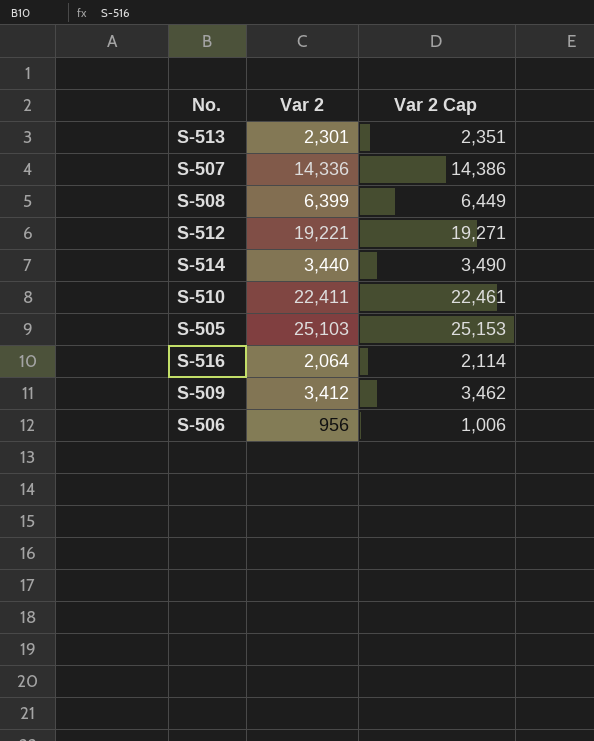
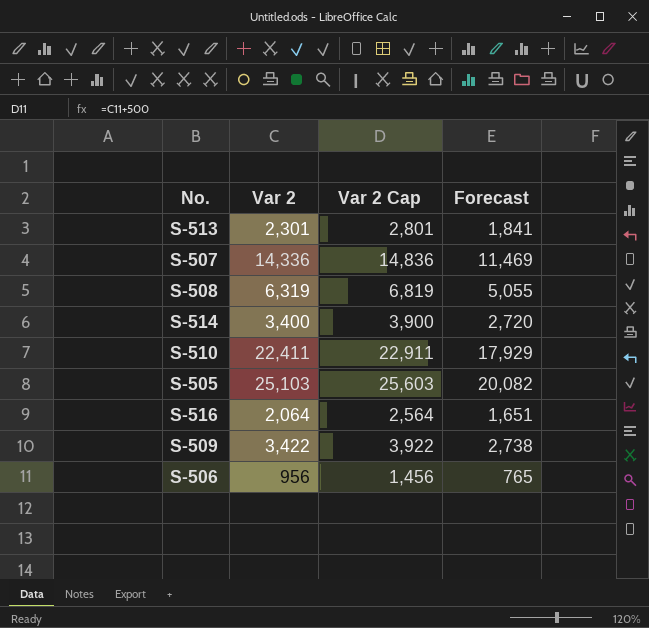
column Var 2 Cap | formula: [Var 2] + 50 -> [Var 2] + 500
column Forecast | formula: none -> [Var 2] * 0.8
row S-512: 19,221 | 19,271 -> none
S-508 | Var 2: 6,399 -> 6,319
S-514 | Var 2: 3,440 -> 3,400
S-509 | Var 2: 3,412 -> 3,422

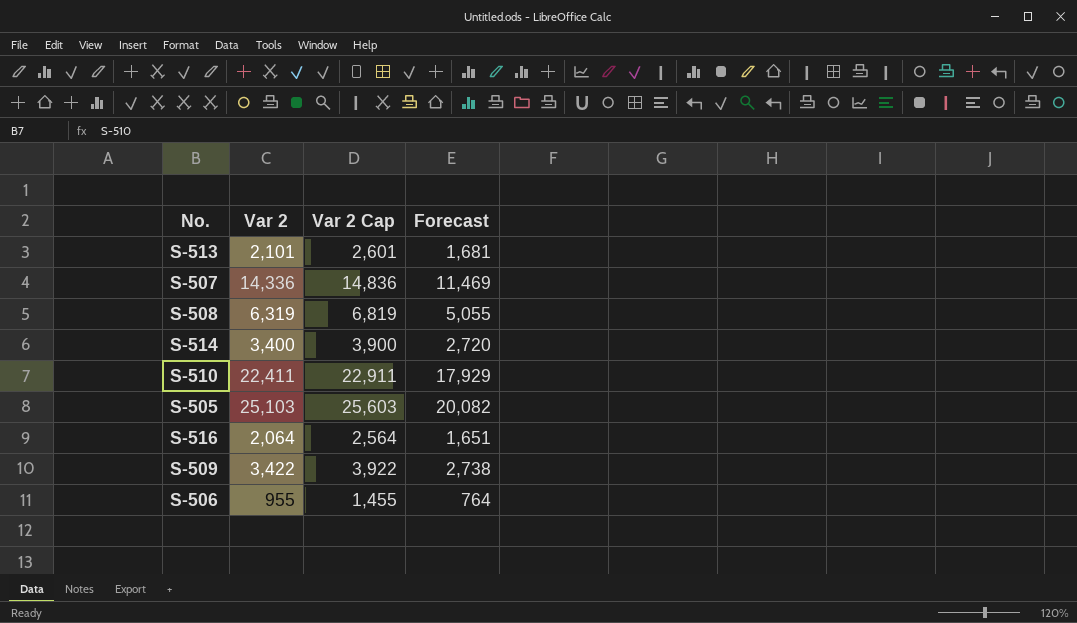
S-513 | Var 2: 2,301 -> 2,101
S-513 | Var 2 Cap: 2,801 -> 2,601
S-513 | Forecast: 1,841 -> 1,681
S-506 | Var 2: 956 -> 955
S-506 | Var 2 Cap: 1,456 -> 1,455
S-506 | Forecast: 765 -> 764

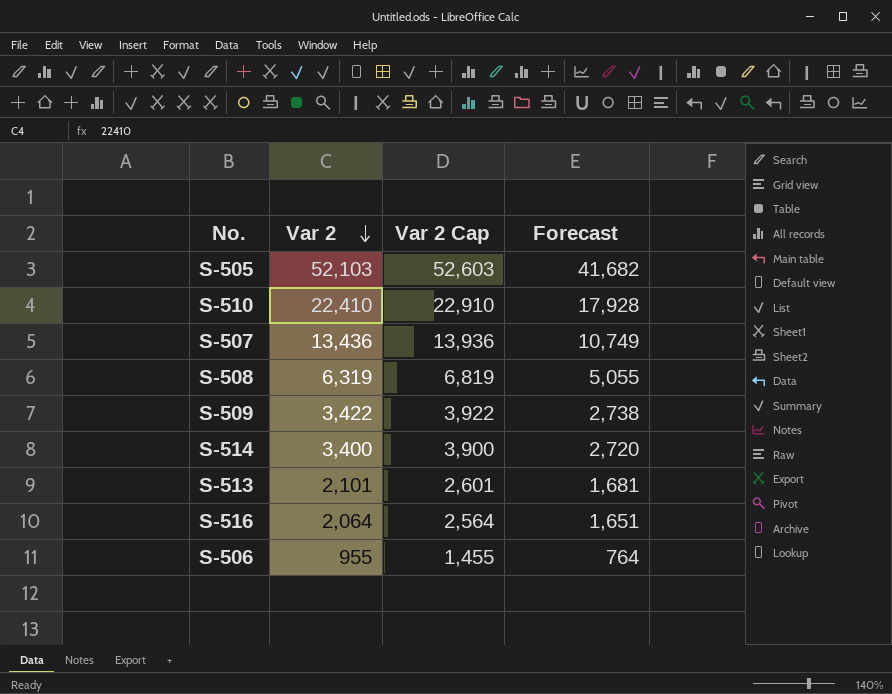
row order: none -> Var 2 descending
S-505 | Var 2: 25,103 -> 52,103
S-505 | Var 2 Cap: 25,603 -> 52,603
S-505 | Forecast: 20,082 -> 41,682
S-510 | Var 2: 22,411 -> 22,410
S-510 | Var 2 Cap: 22,911 -> 22,910
S-510 | Forecast: 17,929 -> 17,928
S-507 | Var 2: 14,336 -> 13,436
S-507 | Var 2 Cap: 14,836 -> 13,936
S-507 | Forecast: 11,469 -> 10,749

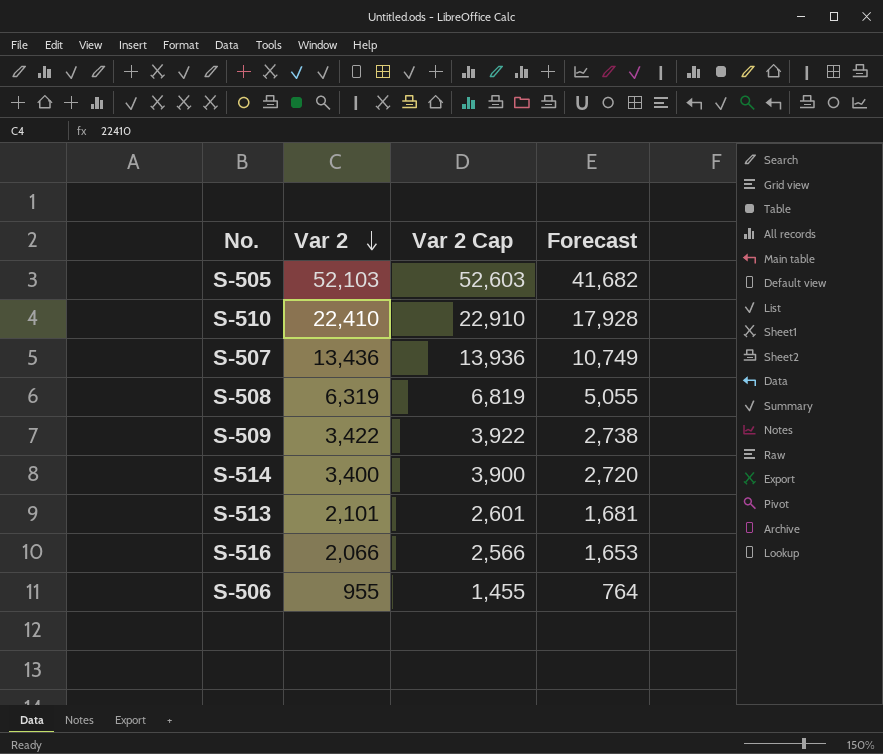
S-516 | Var 2: 2,064 -> 2,066
S-516 | Var 2 Cap: 2,564 -> 2,566
S-516 | Forecast: 1,651 -> 1,653

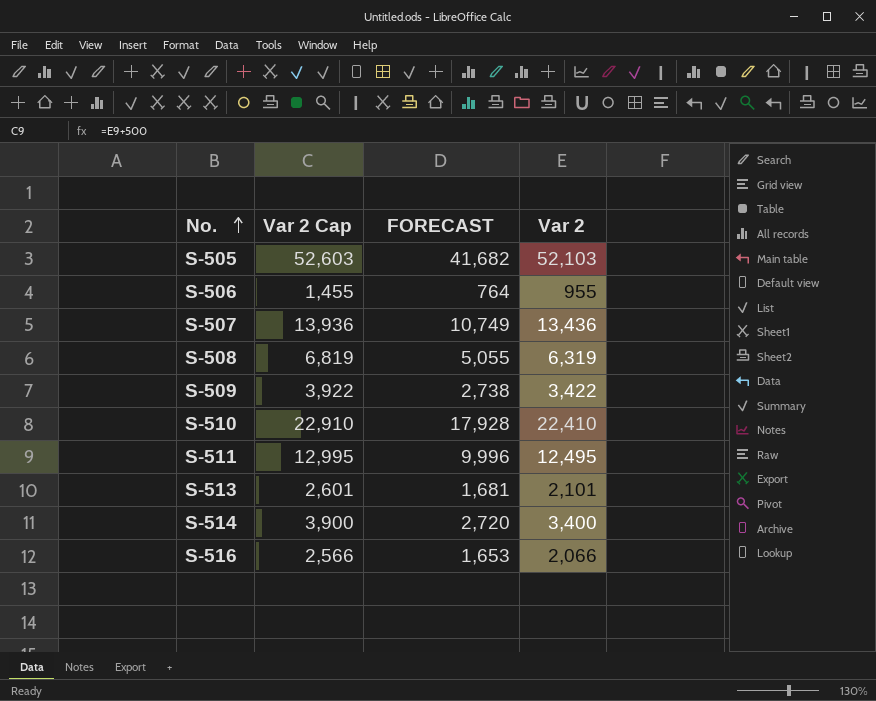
row order: Var 2 descending -> No. ascending
column name: Forecast -> FORECAST
column Var 2 | position: 2 -> 4
row S-511: none -> 12,995 | 9,996 | 12,495

